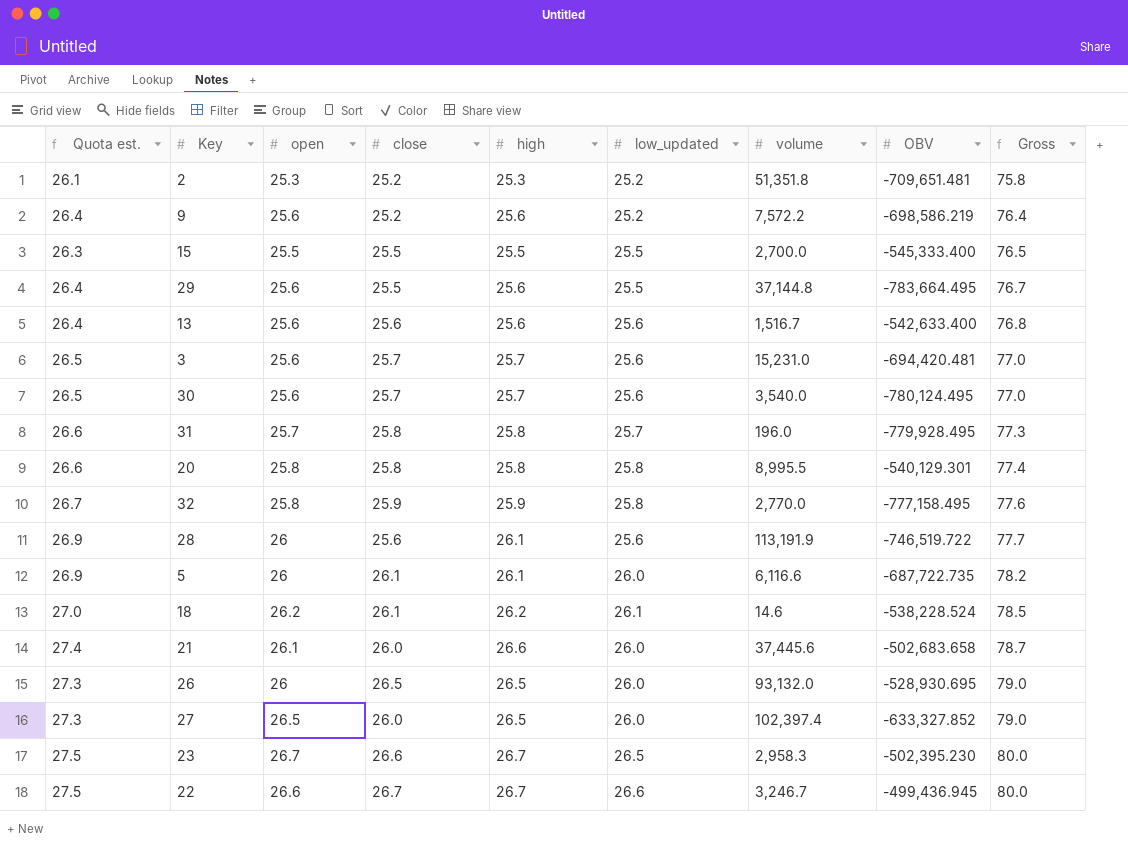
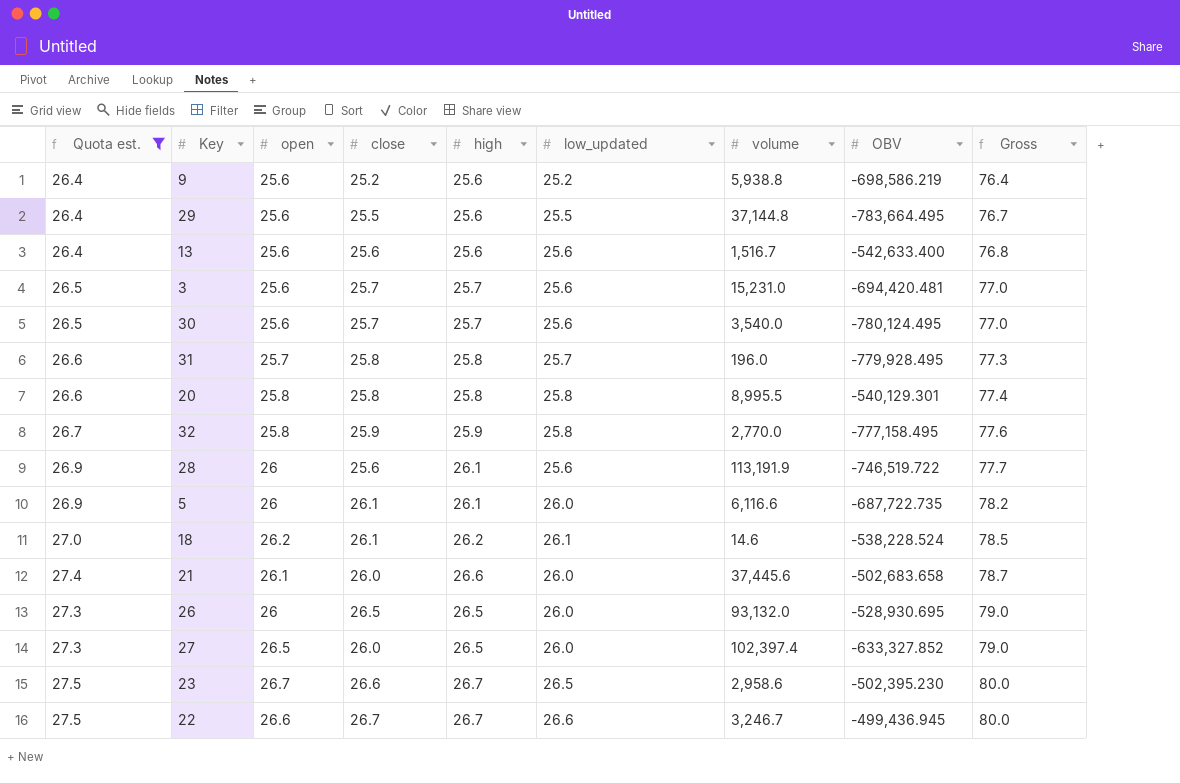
filter: none -> Quota est. >= 26.4
9 | volume: 7,572.2 -> 5,938.8
23 | volume: 2,958.3 -> 2,958.6

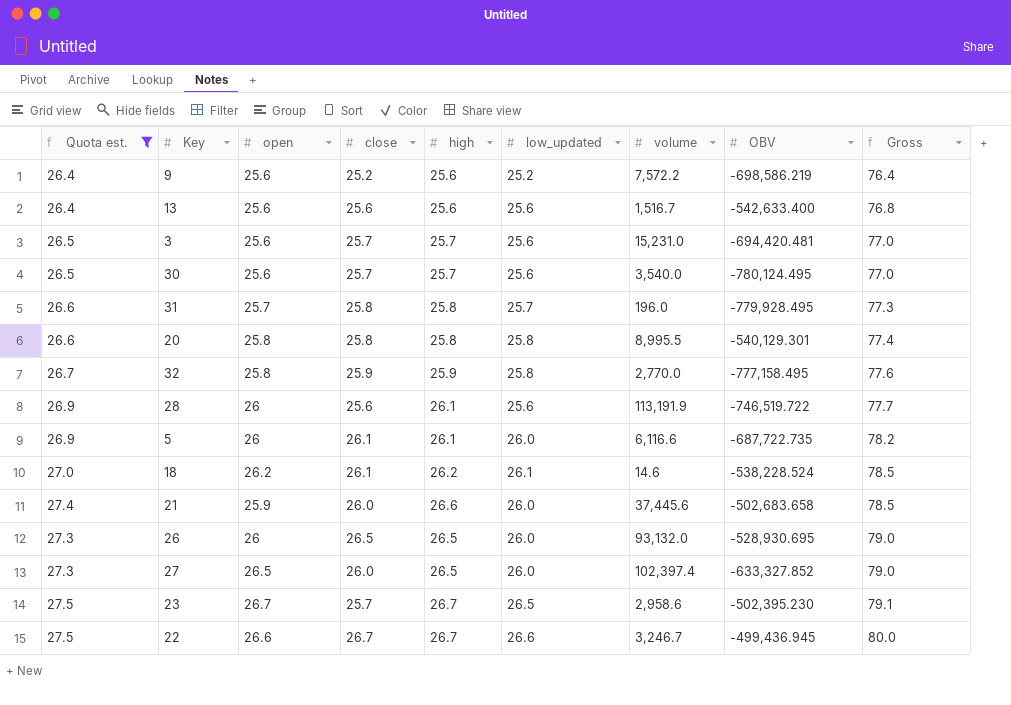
row 29: 26.4 | 25.6 | 25.5 | 25.6 | 25.5 | 37,144.8 | -783,664.495 | 76.7 -> none
9 | volume: 5,938.8 -> 7,572.2
21 | open: 26.1 -> 25.9
21 | Gross: 78.7 -> 78.5
23 | close: 26.6 -> 25.7
23 | Gross: 80.0 -> 79.1

